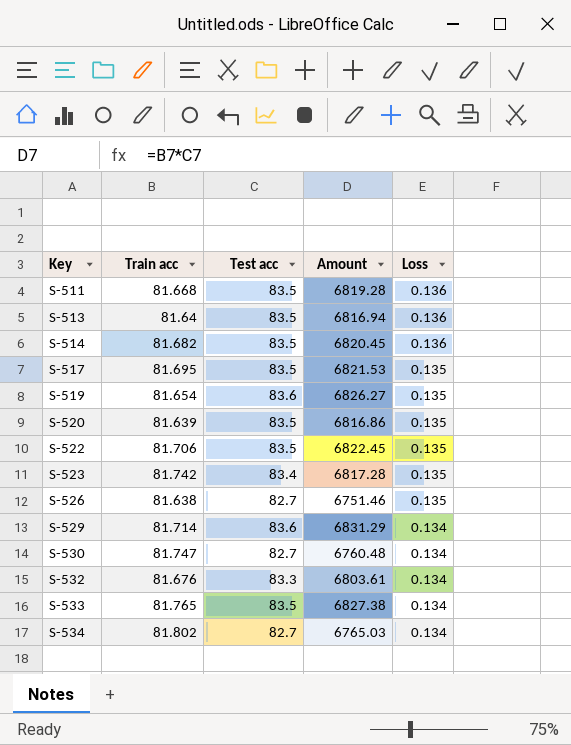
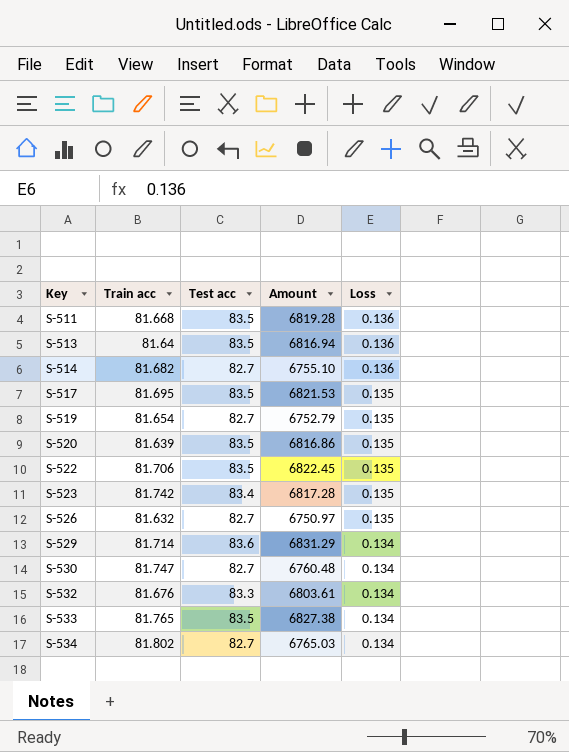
S-514 | Test acc: 83.5 -> 82.7
S-514 | Amount: 6820.45 -> 6755.10
S-519 | Test acc: 83.6 -> 82.7
S-519 | Amount: 6826.27 -> 6752.79
S-526 | Train acc: 81.638 -> 81.632
S-526 | Amount: 6751.46 -> 6750.97

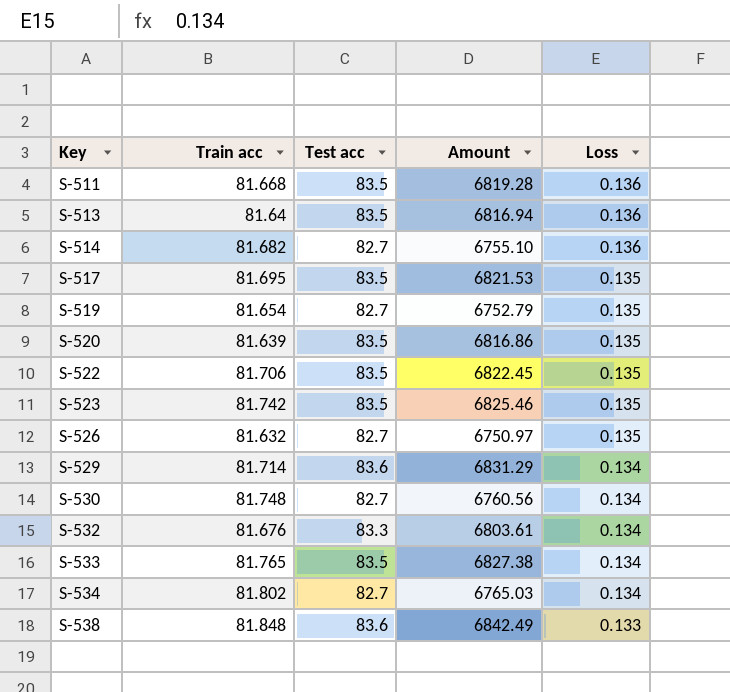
S-523 | Test acc: 83.4 -> 83.5
S-523 | Amount: 6817.28 -> 6825.46
S-530 | Train acc: 81.747 -> 81.748
S-530 | Amount: 6760.48 -> 6760.56
row S-538: none -> 81.848 | 83.6 | 6842.49 | 0.133

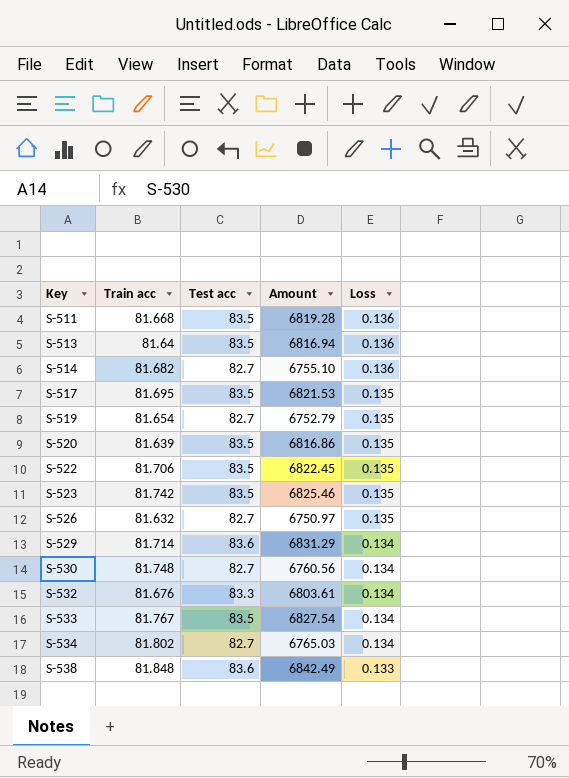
S-533 | Train acc: 81.765 -> 81.767
S-533 | Amount: 6827.38 -> 6827.54

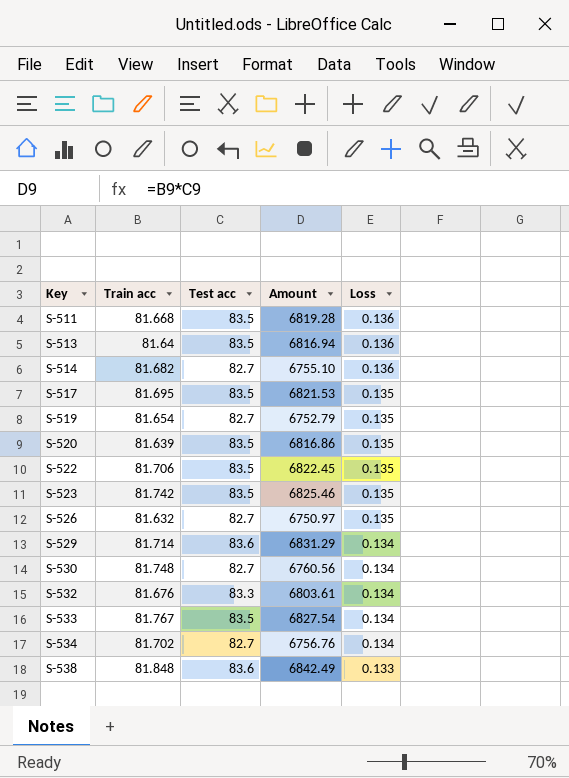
S-534 | Train acc: 81.802 -> 81.702
S-534 | Amount: 6765.03 -> 6756.76

